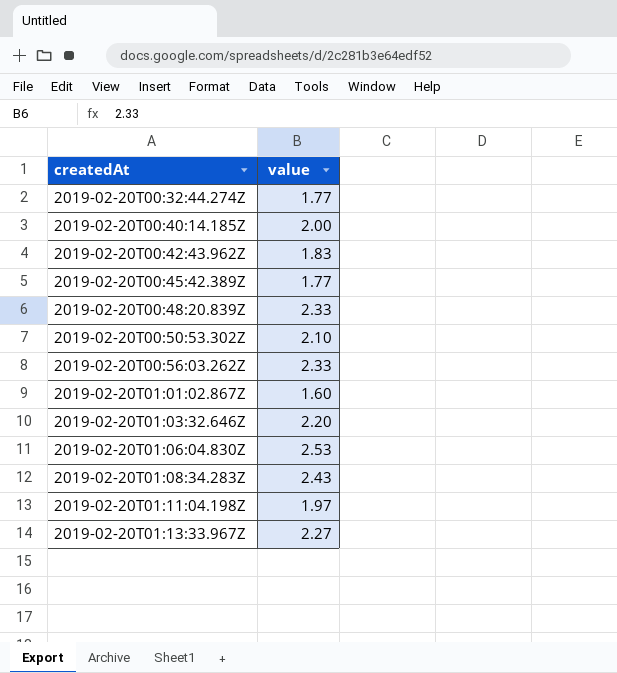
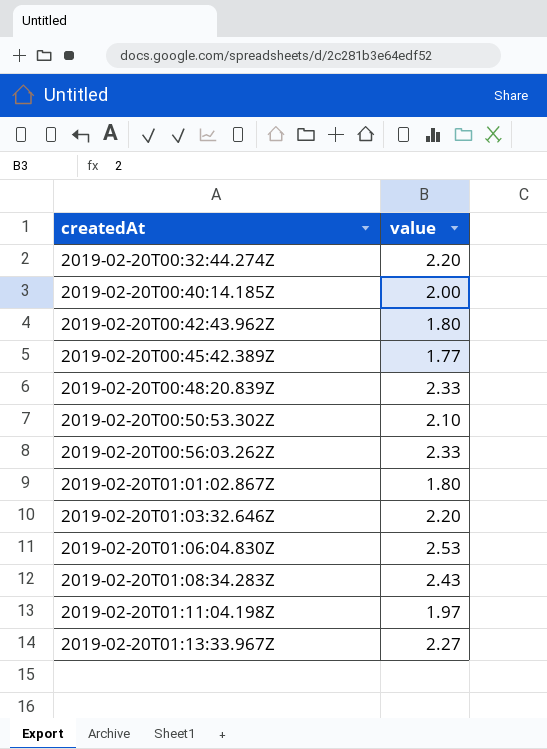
2019-02-20T00:32:44.274Z | value: 1.77 -> 2.20
2019-02-20T00:42:43.962Z | value: 1.83 -> 1.80
2019-02-20T01:01:02.867Z | value: 1.60 -> 1.80

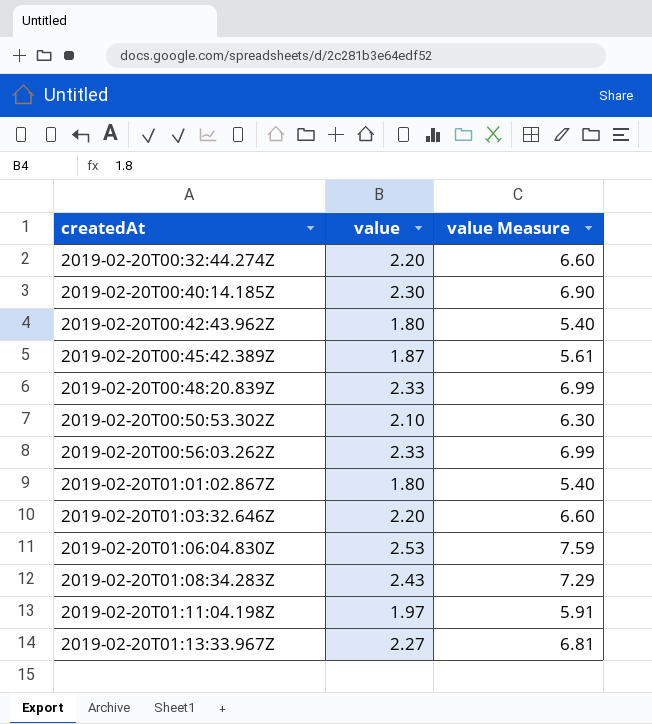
column value Measure | formula: none -> [value] * 3
2019-02-20T00:40:14.185Z | value: 2.00 -> 2.30
2019-02-20T00:45:42.389Z | value: 1.77 -> 1.87

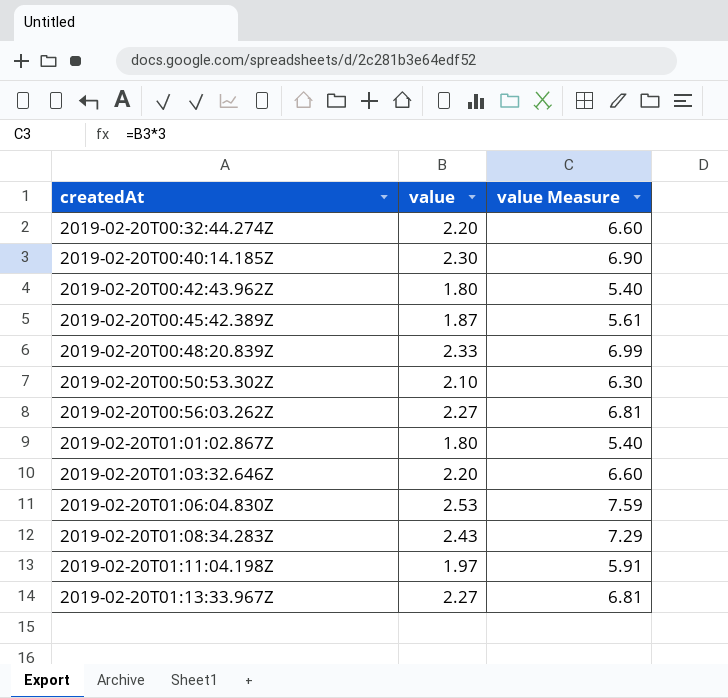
2019-02-20T00:56:03.262Z | value: 2.33 -> 2.27
2019-02-20T00:56:03.262Z | value Measure: 6.99 -> 6.81

